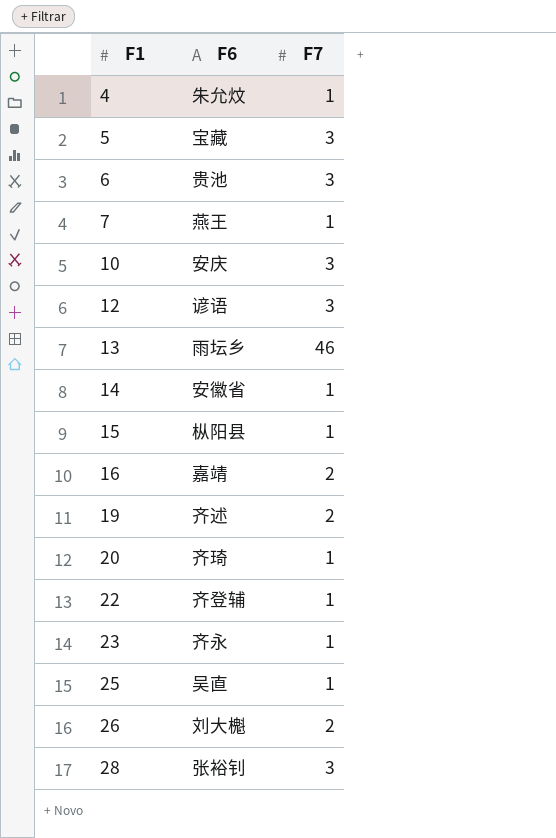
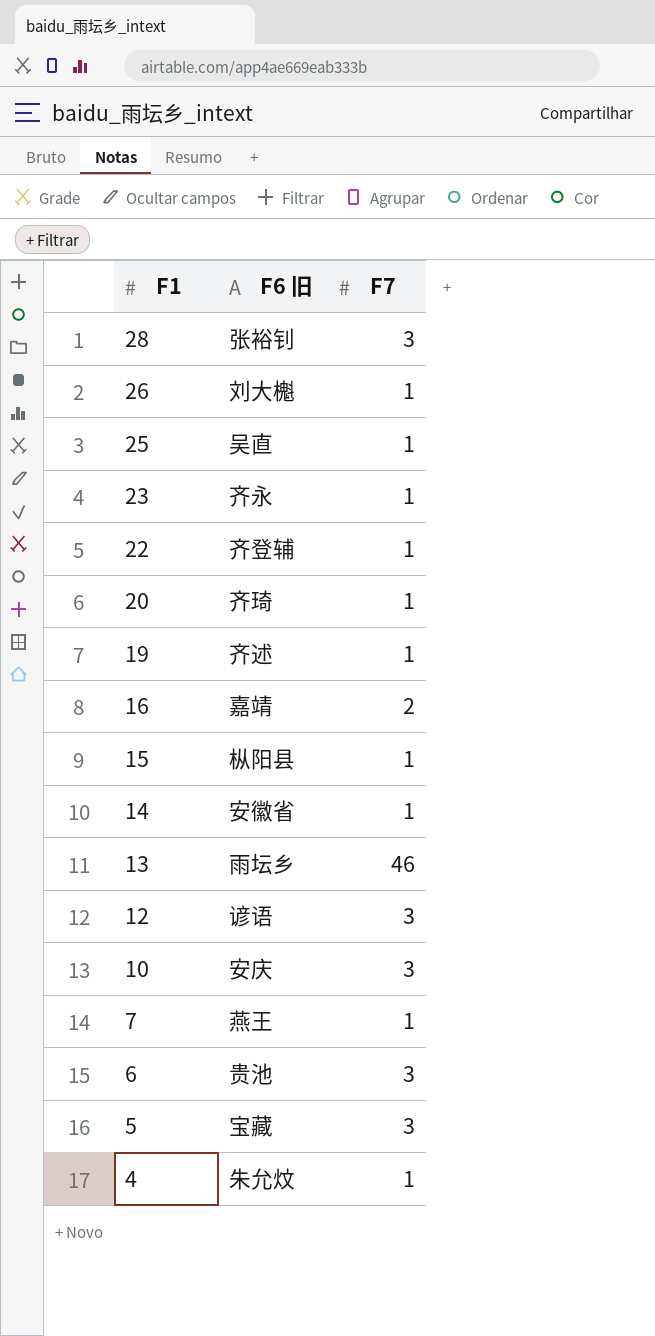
row order: F1 ascending -> F1 descending
column name: F6 -> F6 旧
26 | F7: 2 -> 1
19 | F7: 2 -> 1

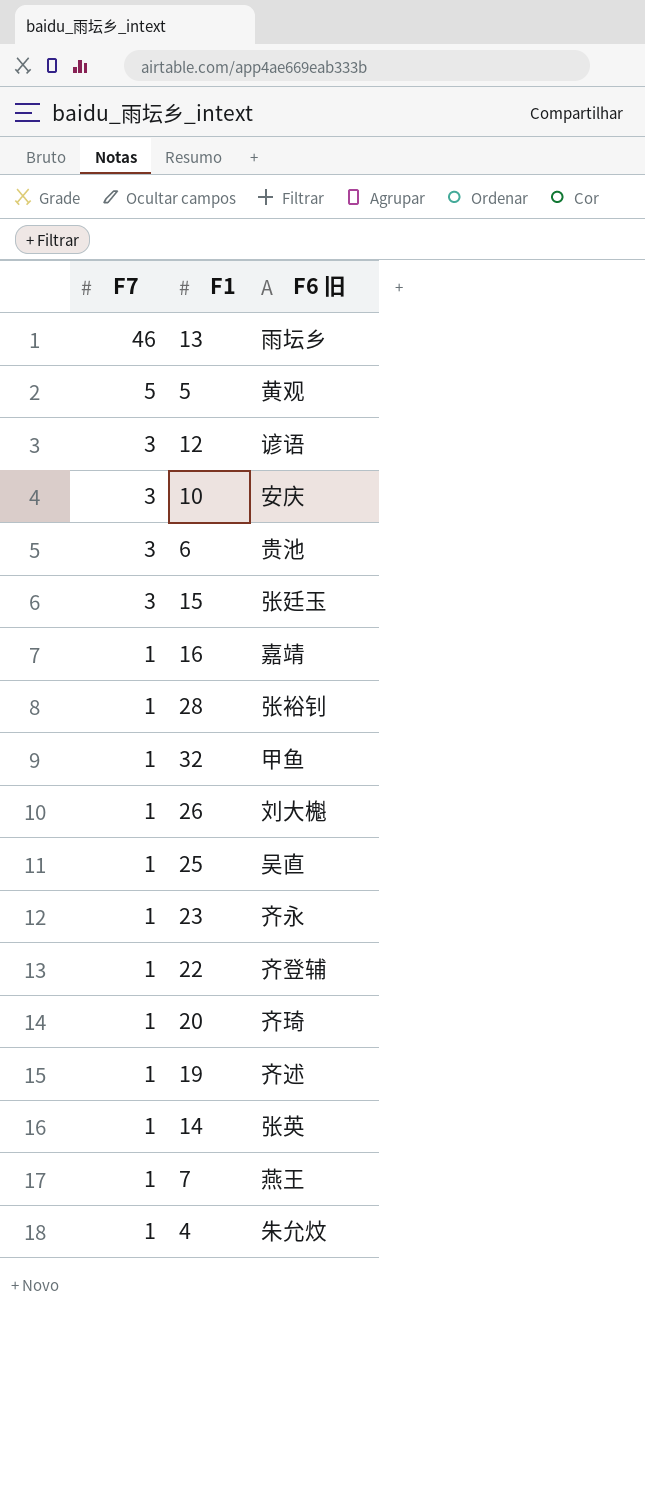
row order: F1 descending -> F7 descending
column F7 | position: 3 -> 1
5 | F7: 3 -> 5
5 | F6 旧: 宝藏 -> 黄观
15 | F7: 1 -> 3
15 | F6 旧: 枞阳县 -> 张廷玉
16 | F7: 2 -> 1
28 | F7: 3 -> 1
row 32: none -> 1 | 甲鱼
14 | F6 旧: 安徽省 -> 张英

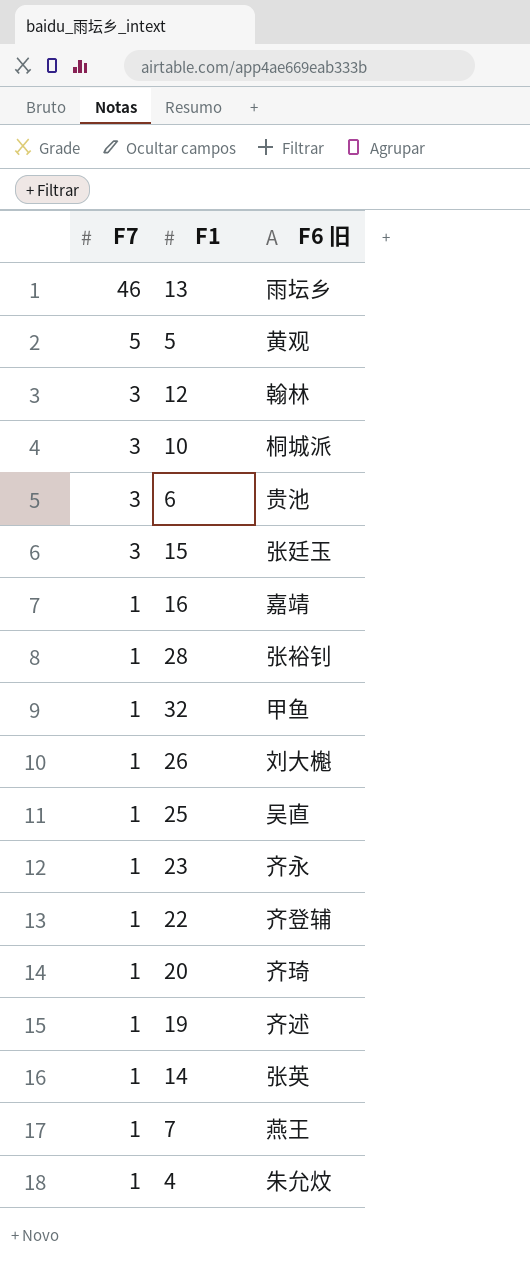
12 | F6 旧: 谚语 -> 翰林
10 | F6 旧: 安庆 -> 桐城派

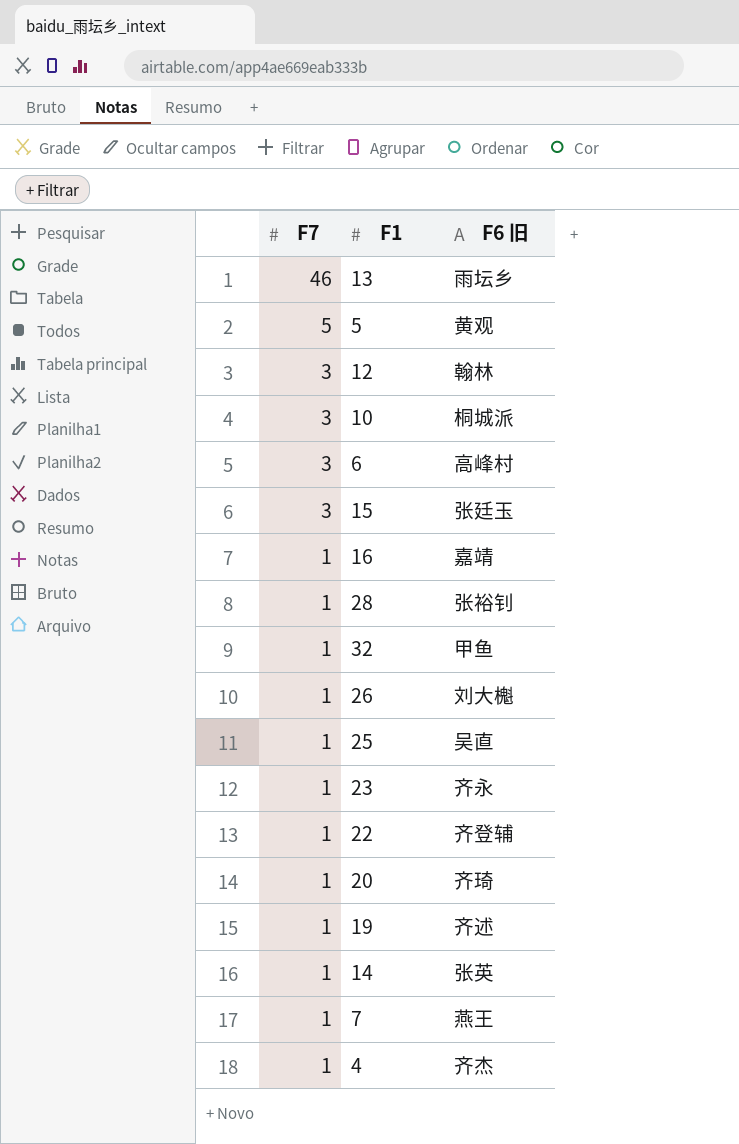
6 | F6 旧: 贵池 -> 高峰村
4 | F6 旧: 朱允炆 -> 齐杰

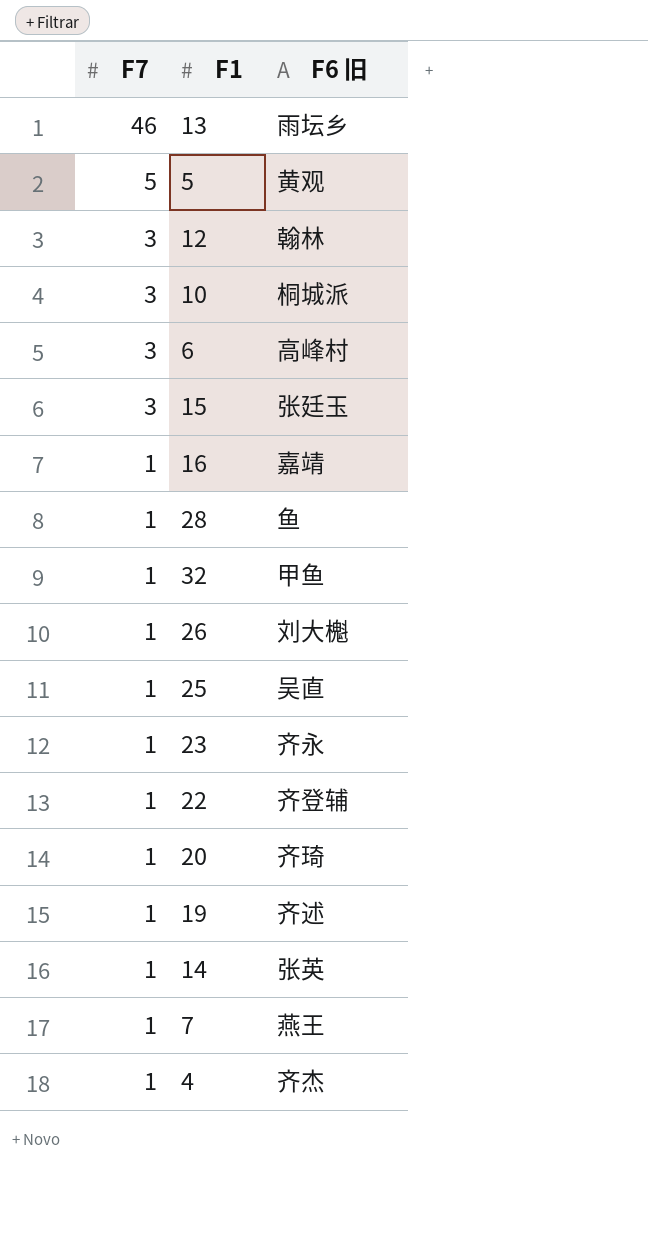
28 | F6 旧: 张裕钊 -> 鱼

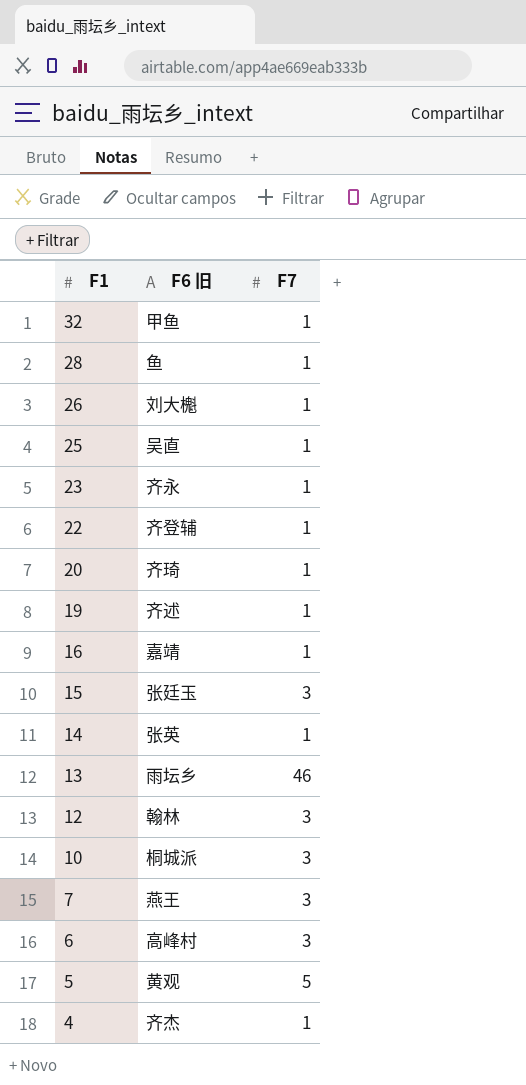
row order: F7 descending -> F1 descending
column F7 | position: 1 -> 3
7 | F7: 1 -> 3

